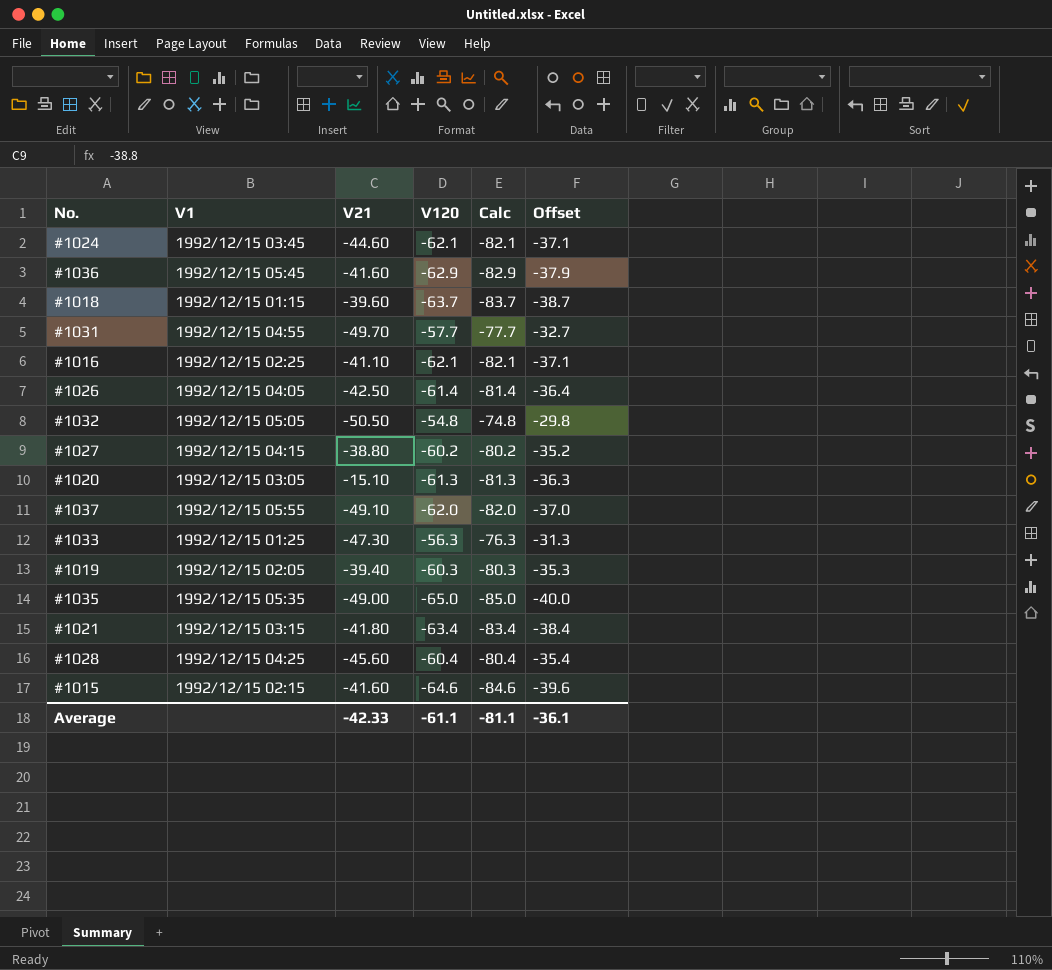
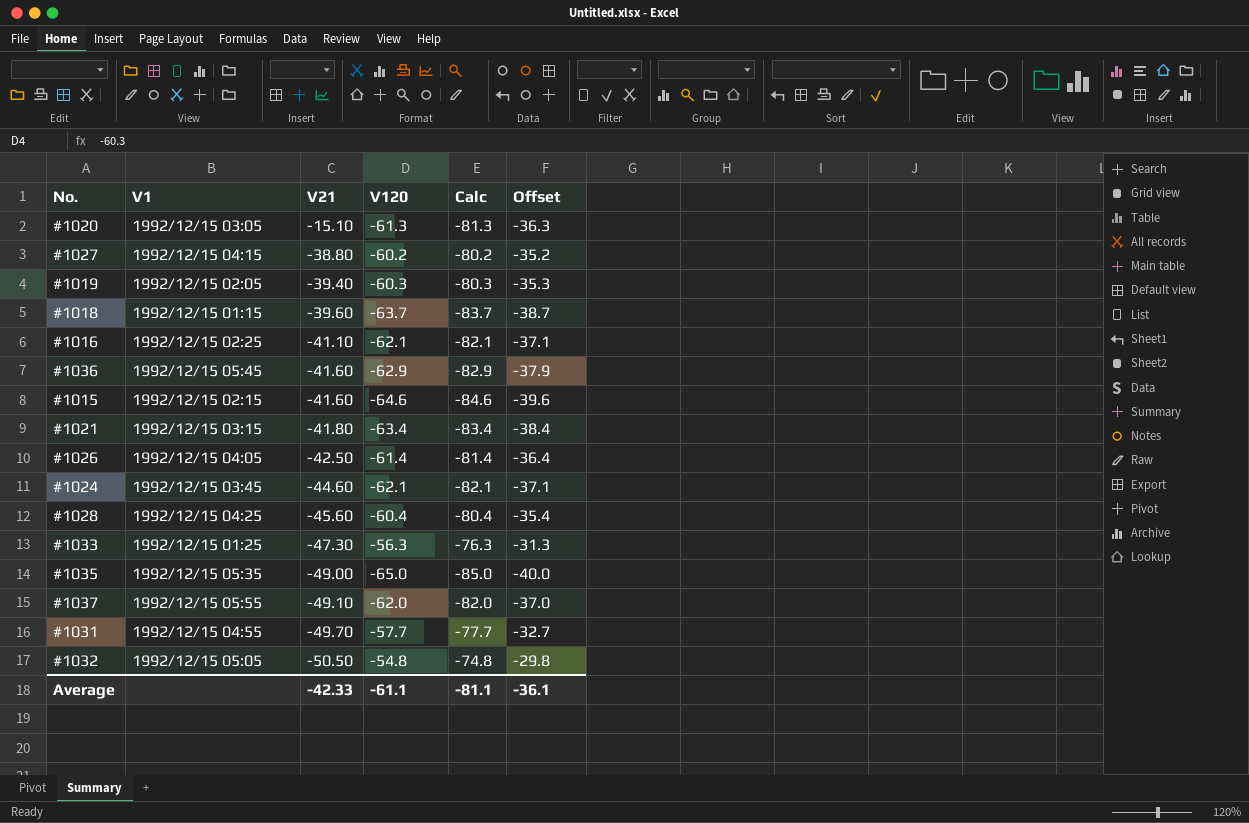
row order: none -> V21 descending

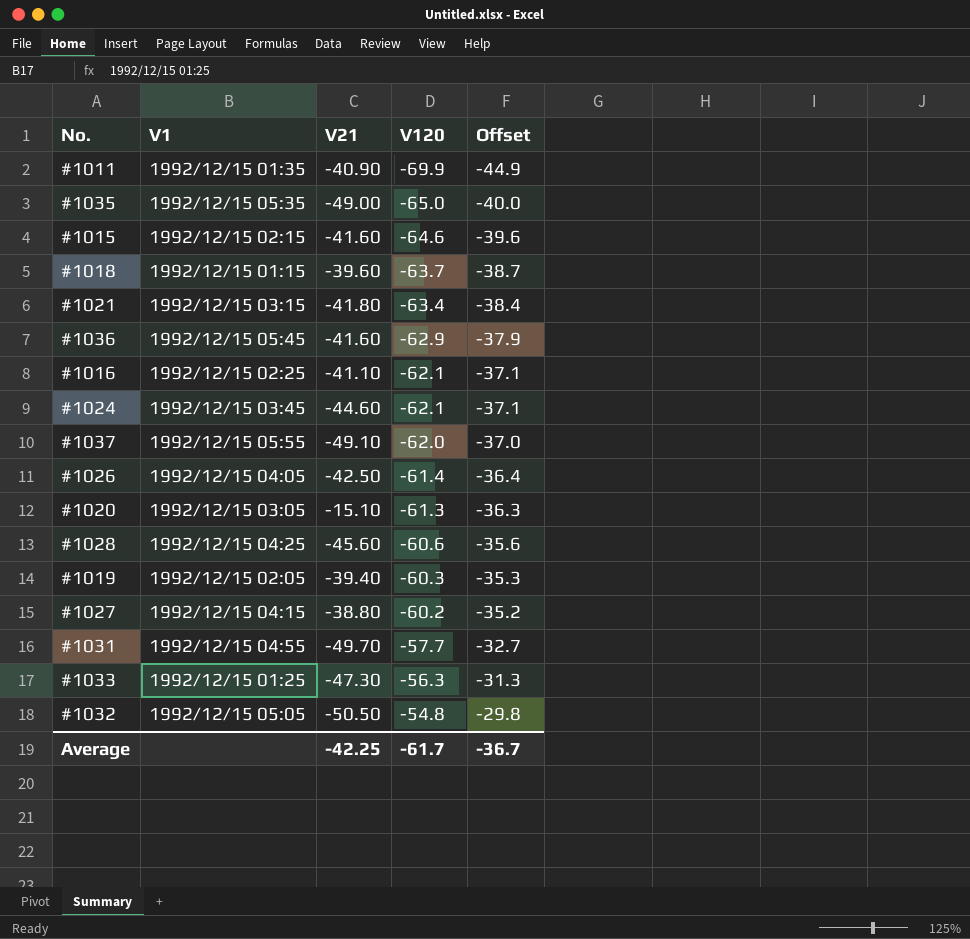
row order: V21 descending -> V120 ascending
column Calc | formula: [V120] - 20 -> none
row #1011: none -> 1992/12/15 01:35 | -40.90 | -69.9 | -44.9
#1028 | V120: -60.4 -> -60.6
#1028 | Offset: -35.4 -> -35.6
Average | V21: -42.33 -> -42.25
Average | V120: -61.1 -> -61.7
Average | Offset: -36.1 -> -36.7

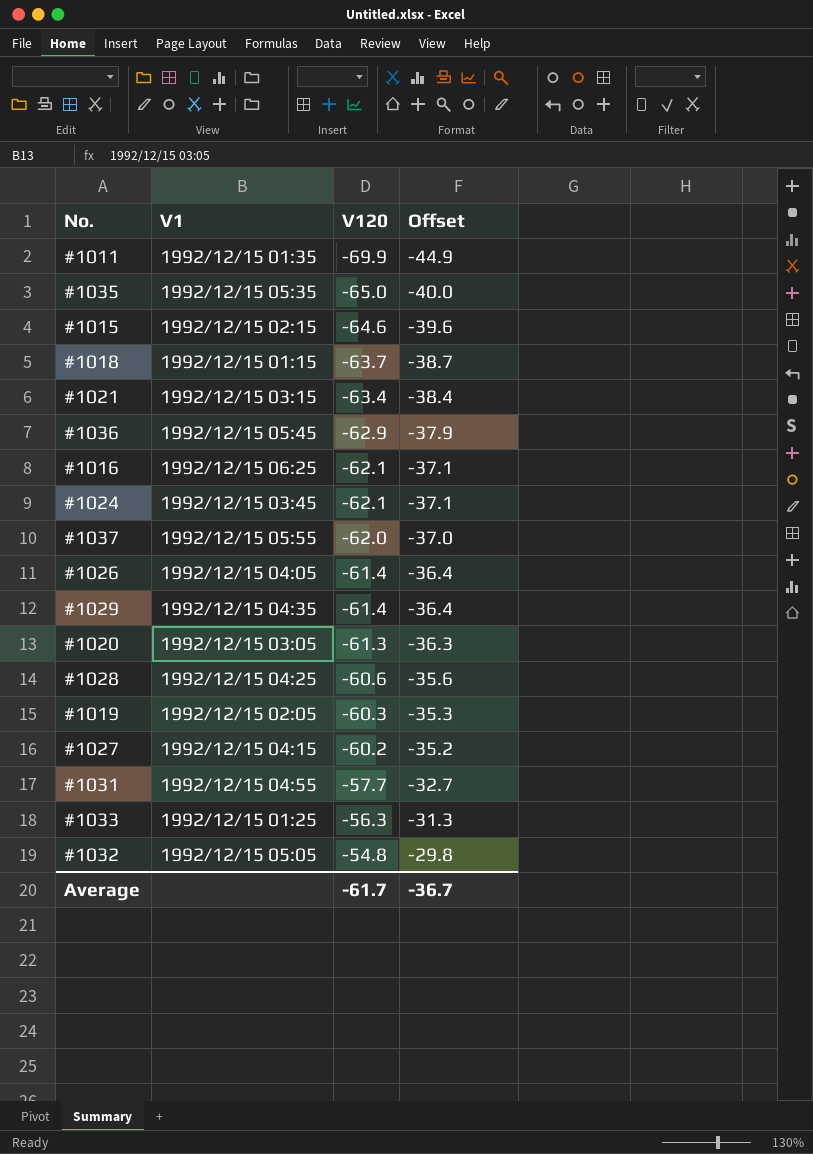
column V21 | position: 3 -> none
#1016 | V1: 1992/12/15 02:25 -> 1992/12/15 06:25
row #1029: none -> 1992/12/15 04:35 | -61.4 | -36.4

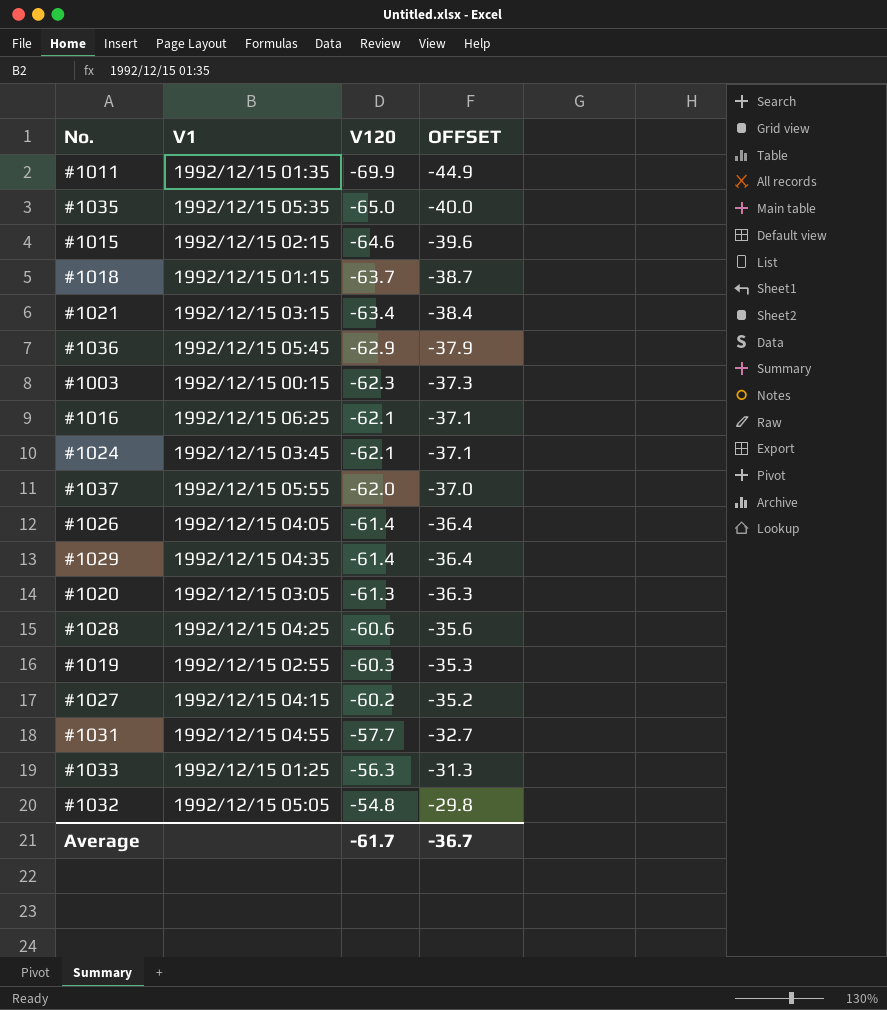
column name: Offset -> OFFSET
row #1003: none -> 1992/12/15 00:15 | -62.3 | -37.3
#1019 | V1: 1992/12/15 02:05 -> 1992/12/15 02:55

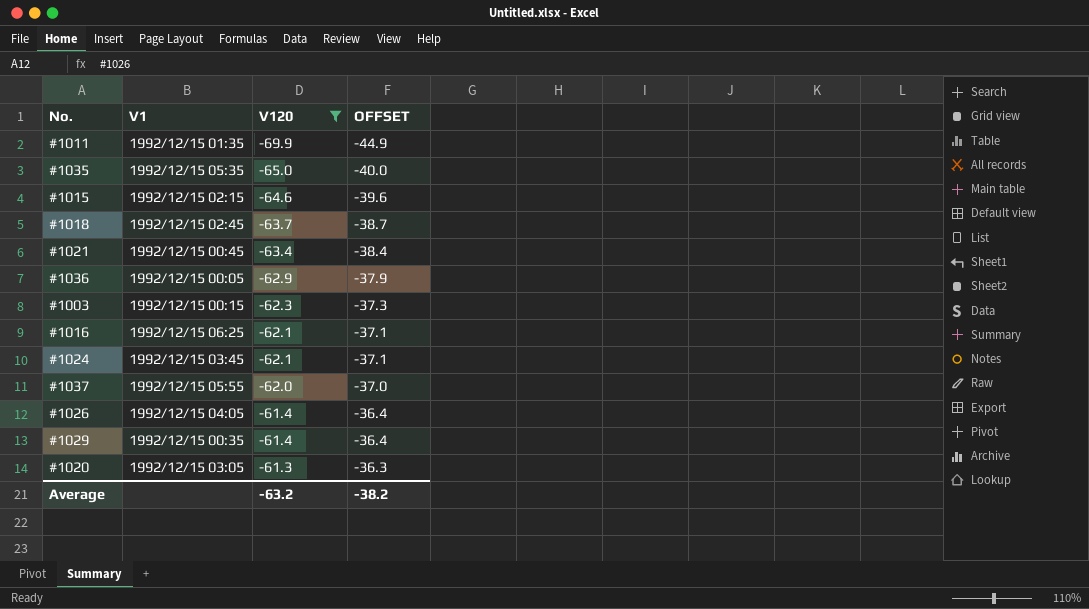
filter: none -> V120 <= -61.3
#1018 | V1: 1992/12/15 01:15 -> 1992/12/15 02:45
#1021 | V1: 1992/12/15 03:15 -> 1992/12/15 00:45
#1036 | V1: 1992/12/15 05:45 -> 1992/12/15 00:05
#1029 | V1: 1992/12/15 04:35 -> 1992/12/15 00:35
Average | V120: -61.7 -> -63.2
Average | OFFSET: -36.7 -> -38.2

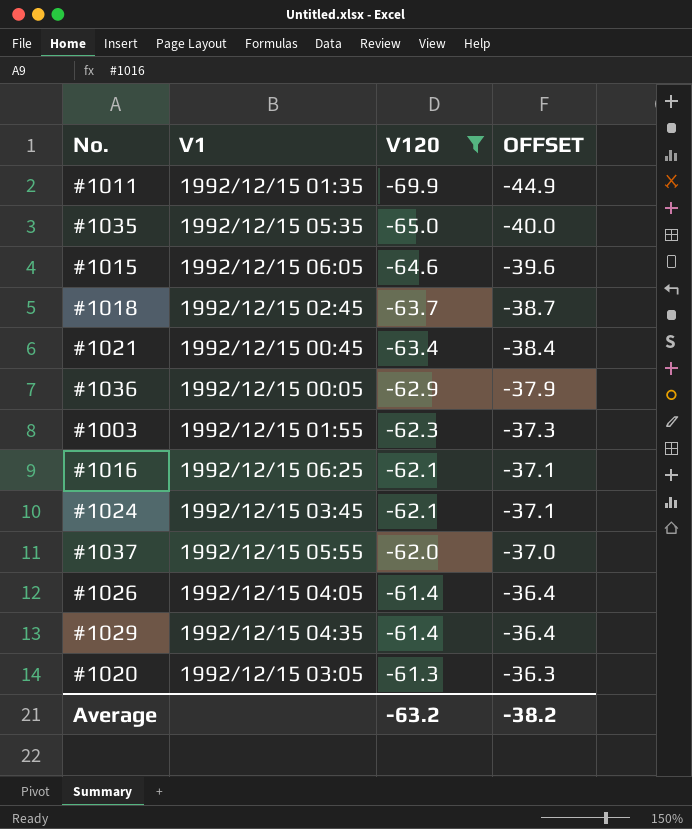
#1015 | V1: 1992/12/15 02:15 -> 1992/12/15 06:05
#1003 | V1: 1992/12/15 00:15 -> 1992/12/15 01:55
#1029 | V1: 1992/12/15 00:35 -> 1992/12/15 04:35

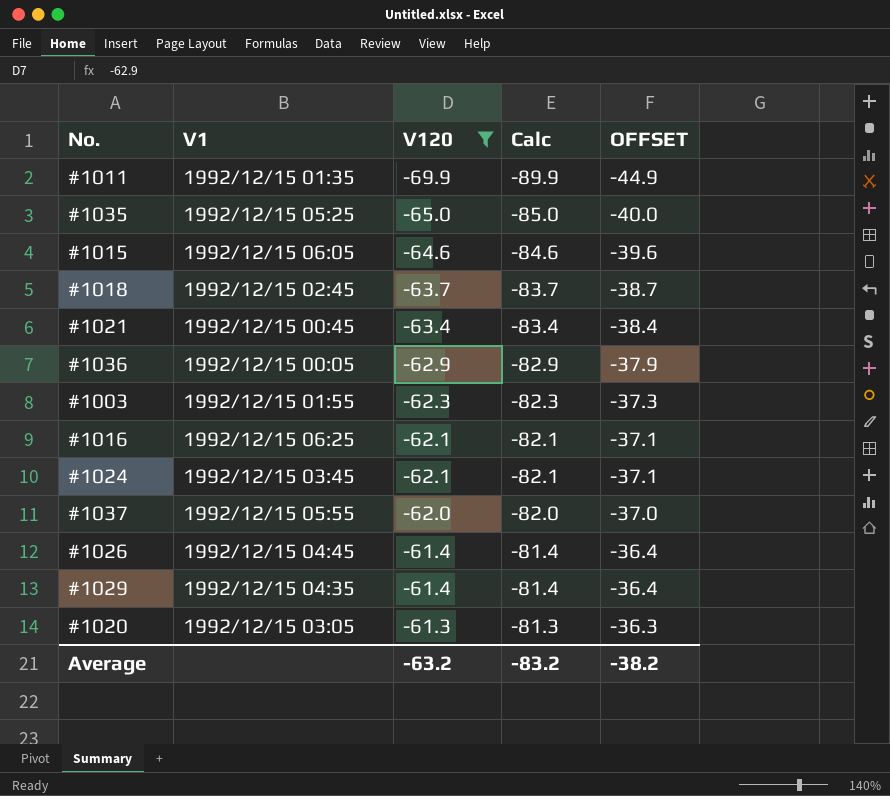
column Calc | formula: none -> [V120] - 20
#1035 | V1: 1992/12/15 05:35 -> 1992/12/15 05:25
#1026 | V1: 1992/12/15 04:05 -> 1992/12/15 04:45

